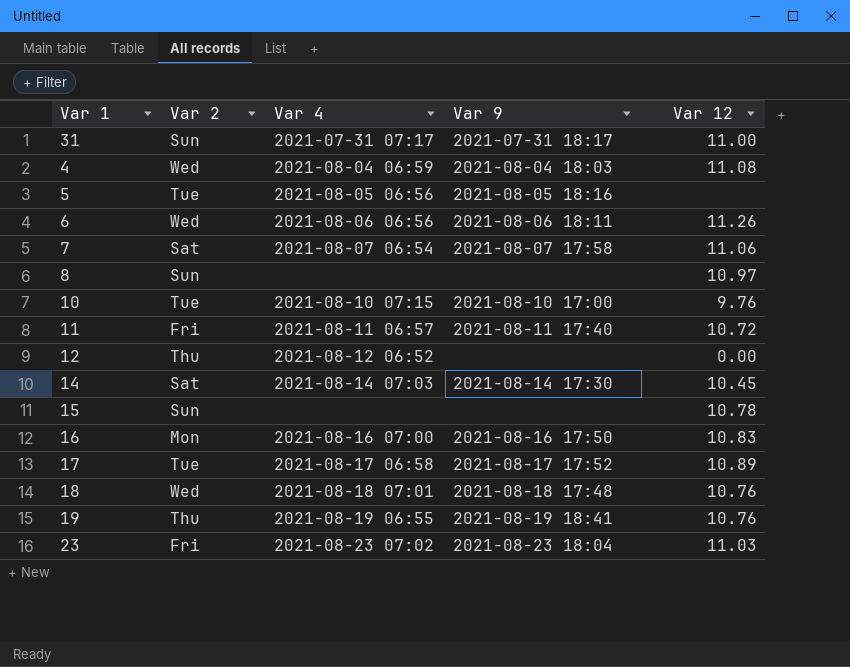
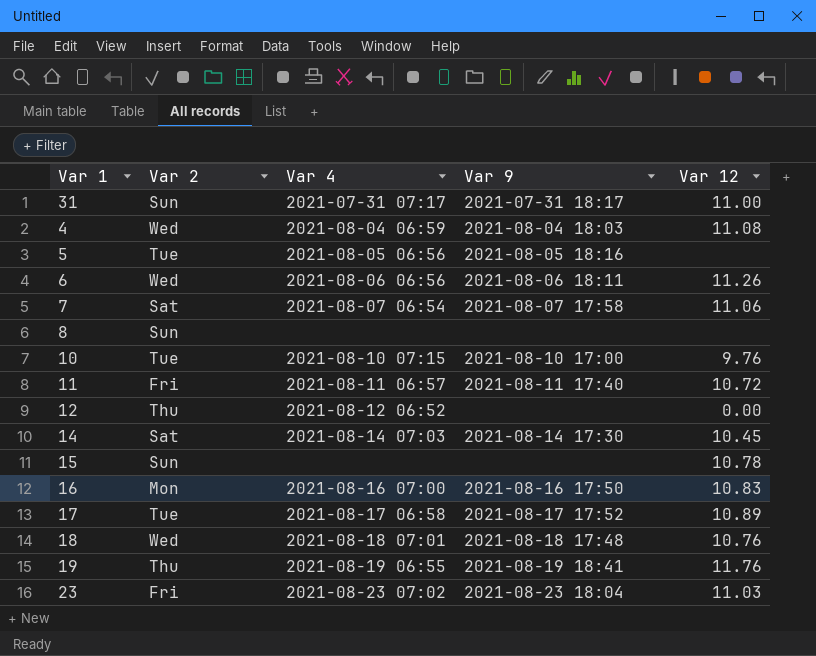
8 | Var 12: 10.97 -> none
19 | Var 12: 10.76 -> 11.76

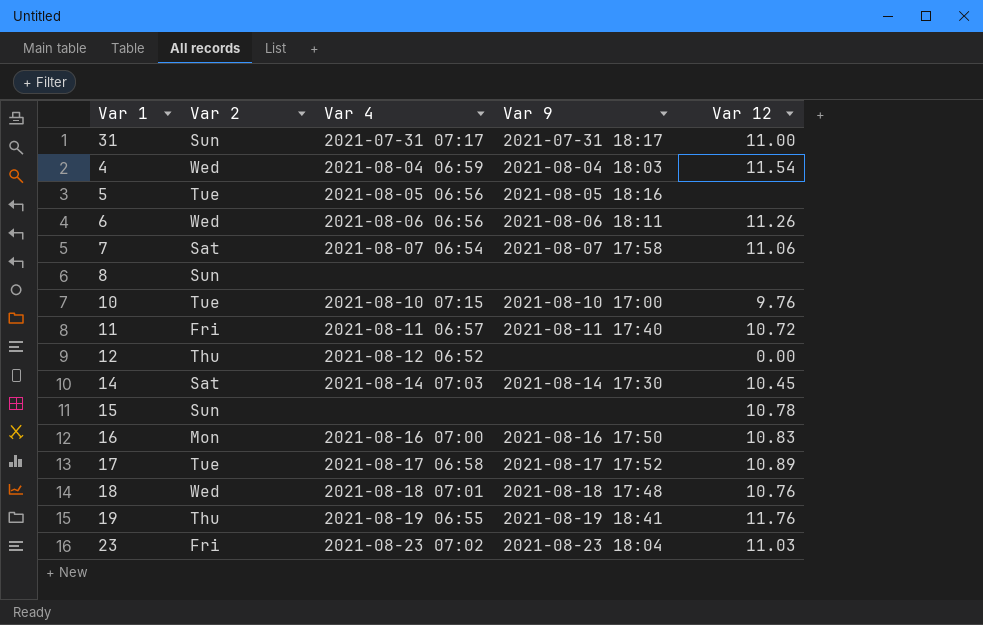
4 | Var 12: 11.08 -> 11.54

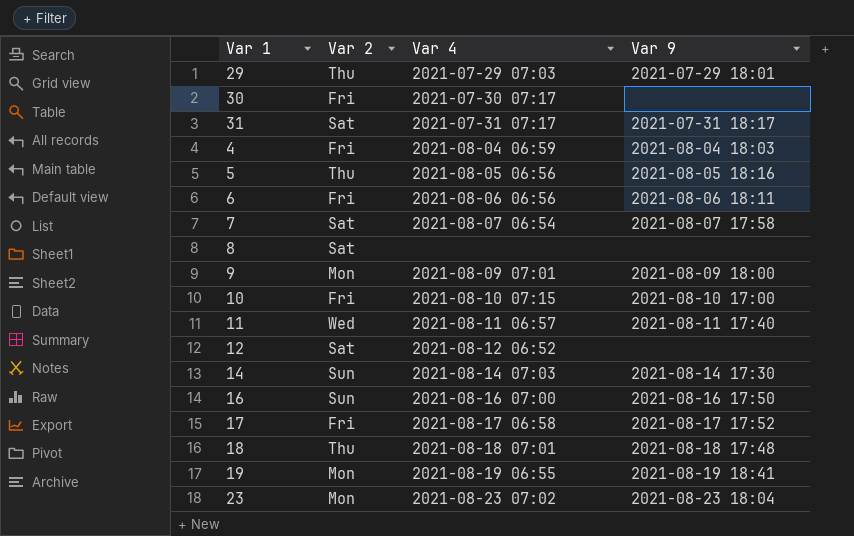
column Var 12 | position: 5 -> none
row 15: Sun | none | none | 10.78 -> none
row 29: none -> Thu | 2021-07-29 07:03 | 2021-07-29 18:01
row 30: none -> Fri | 2021-07-30 07:17 | none
31 | Var 2: Sun -> Sat
4 | Var 2: Wed -> Fri
5 | Var 2: Tue -> Thu
6 | Var 2: Wed -> Fri
8 | Var 2: Sun -> Sat
row 9: none -> Mon | 2021-08-09 07:01 | 2021-08-09 18:00
10 | Var 2: Tue -> Fri
11 | Var 2: Fri -> Wed
12 | Var 2: Thu -> Sat
14 | Var 2: Sat -> Sun
16 | Var 2: Mon -> Sun
17 | Var 2: Tue -> Fri
18 | Var 2: Wed -> Thu
19 | Var 2: Thu -> Mon
23 | Var 2: Fri -> Mon

